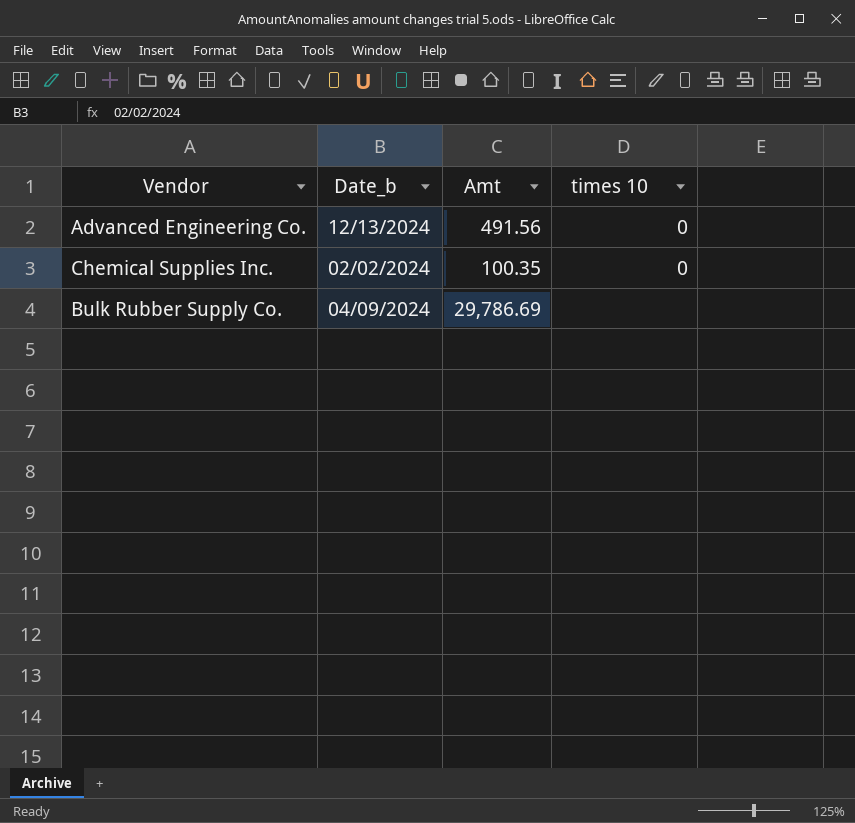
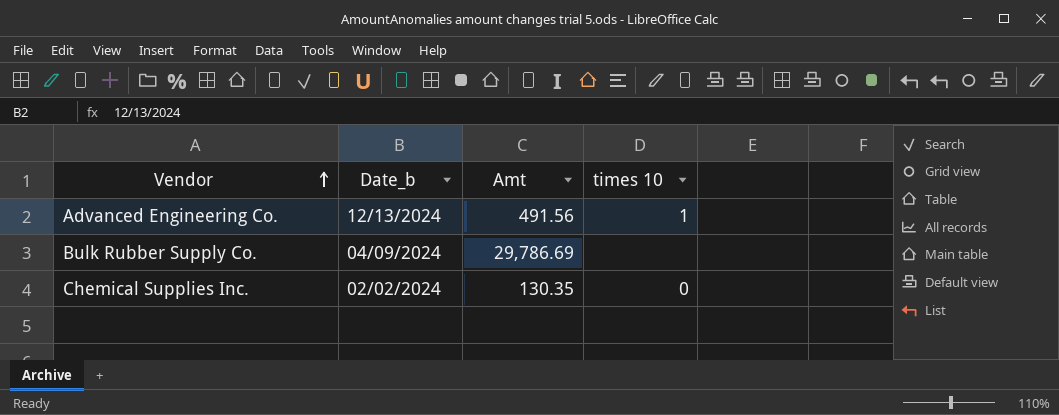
row order: none -> Vendor ascending
Advanced Engineering Co. | times 10: 0 -> 1
Chemical Supplies Inc. | Amt: 100.35 -> 130.35

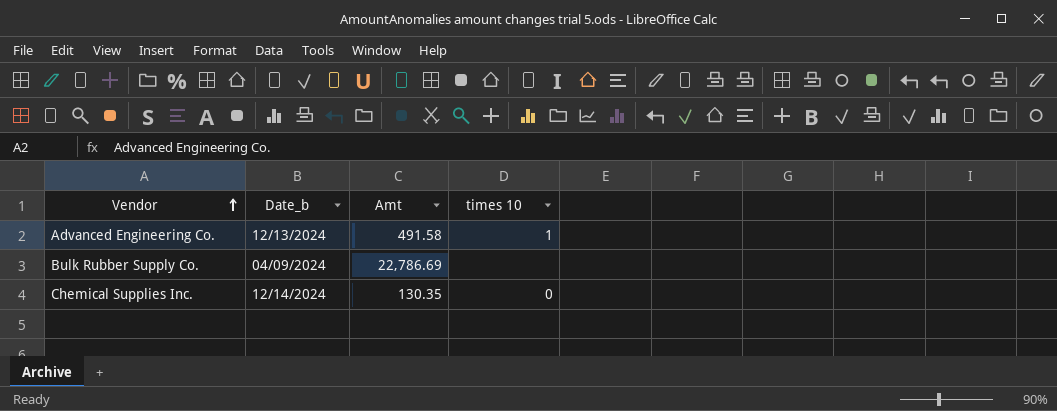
Advanced Engineering Co. | Amt: 491.56 -> 491.58
Bulk Rubber Supply Co. | Amt: 29,786.69 -> 22,786.69
Chemical Supplies Inc. | Date_b: 02/02/2024 -> 12/14/2024

